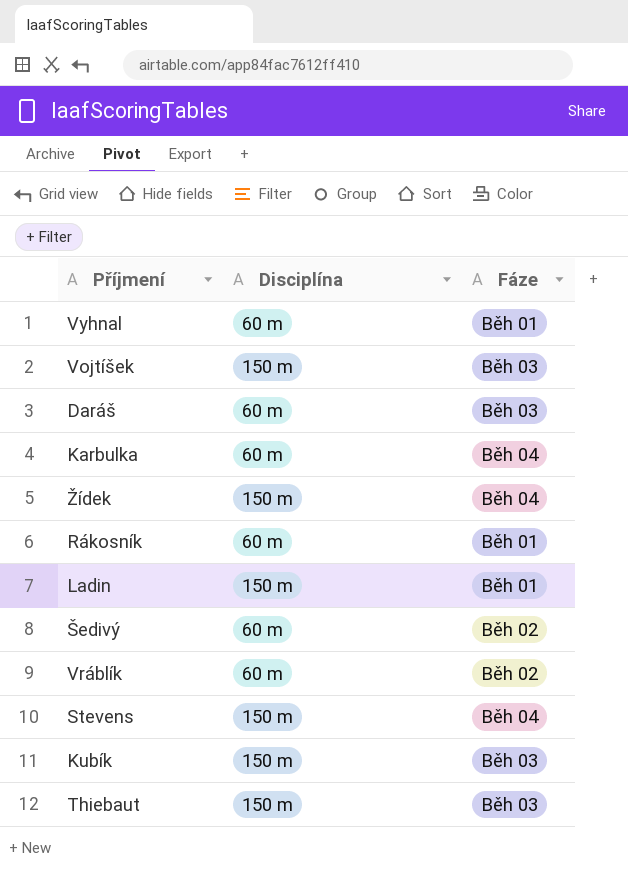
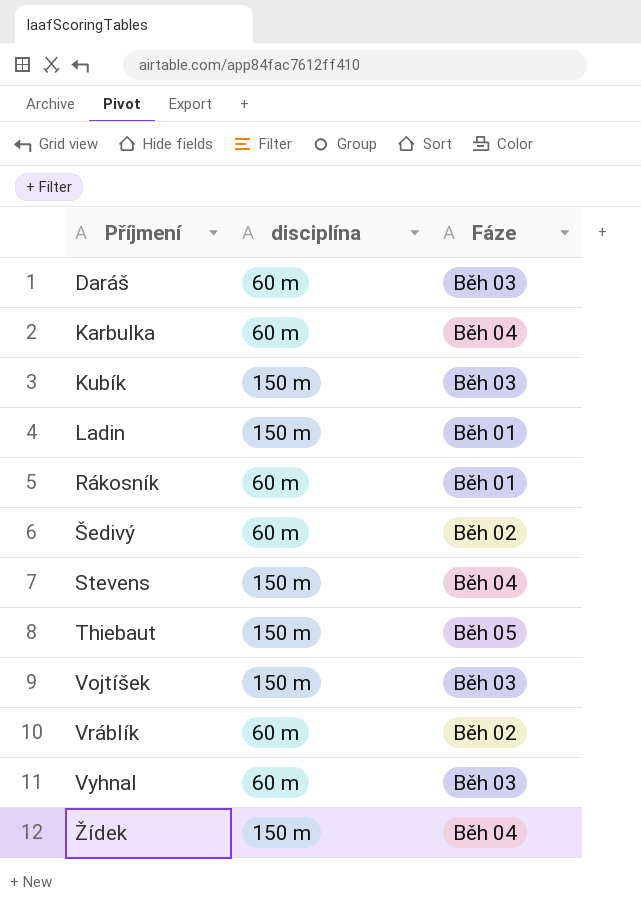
row order: none -> Příjmení ascending
column name: Disciplína -> disciplína
Thiebaut | Fáze: Běh 03 -> Běh 05
Vyhnal | Fáze: Běh 01 -> Běh 03

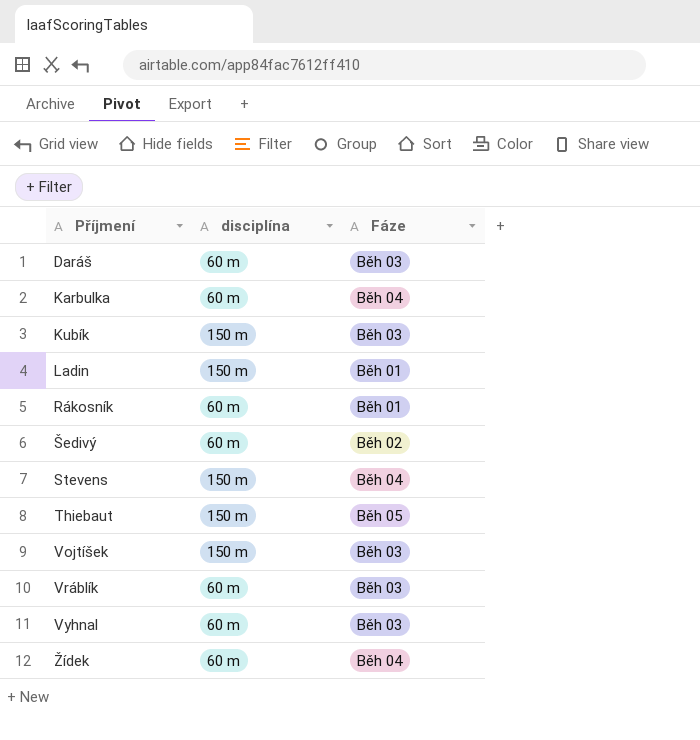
Vráblík | Fáze: Běh 02 -> Běh 03
Žídek | disciplína: 150 m -> 60 m

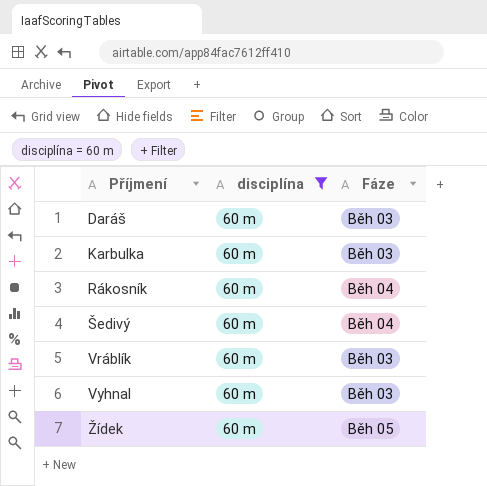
filter: none -> disciplína = 60 m
Karbulka | Fáze: Běh 04 -> Běh 03
Rákosník | Fáze: Běh 01 -> Běh 04
Šedivý | Fáze: Běh 02 -> Běh 04
Žídek | Fáze: Běh 04 -> Běh 05

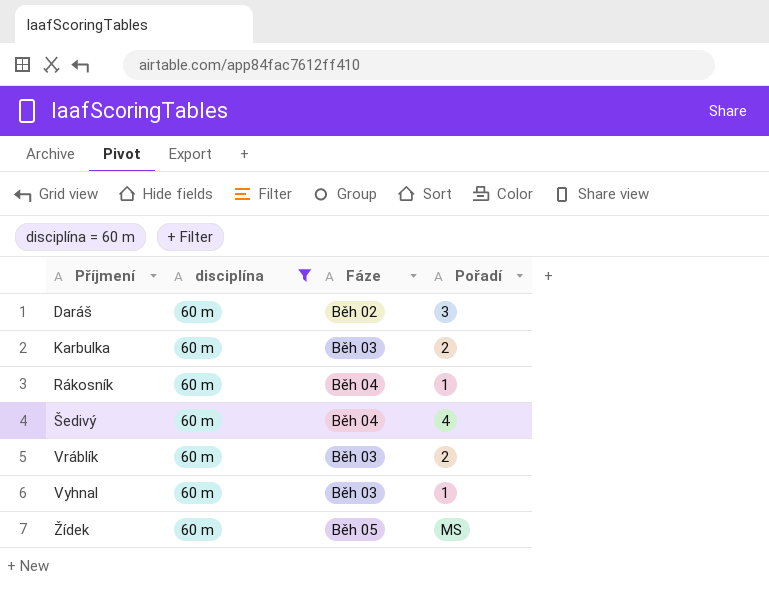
column Pořadí | position: none -> 4
Daráš | Fáze: Běh 03 -> Běh 02

